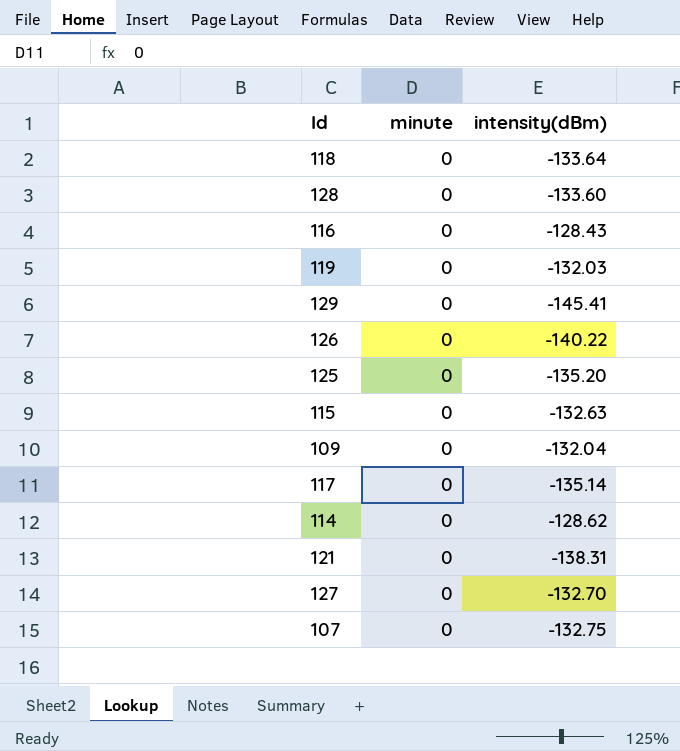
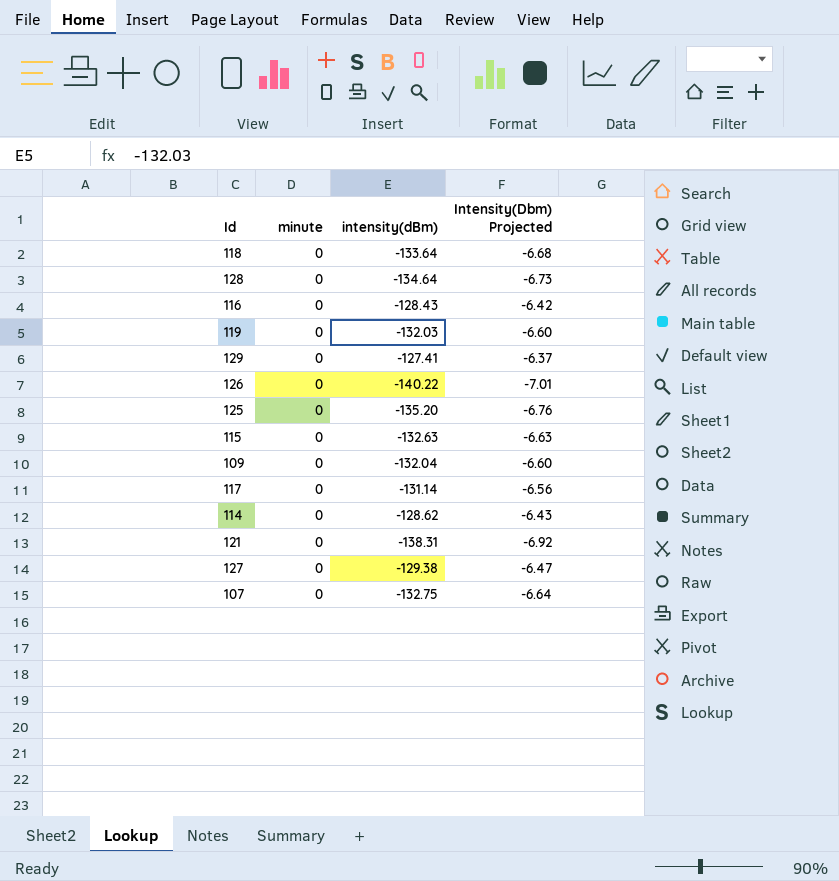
column Intensity(Dbm) Projected | formula: none -> [intensity(dBm)] * 0.05
128 | intensity(dBm): -133.60 -> -134.64
129 | intensity(dBm): -145.41 -> -127.41
117 | intensity(dBm): -135.14 -> -131.14
127 | intensity(dBm): -132.70 -> -129.38

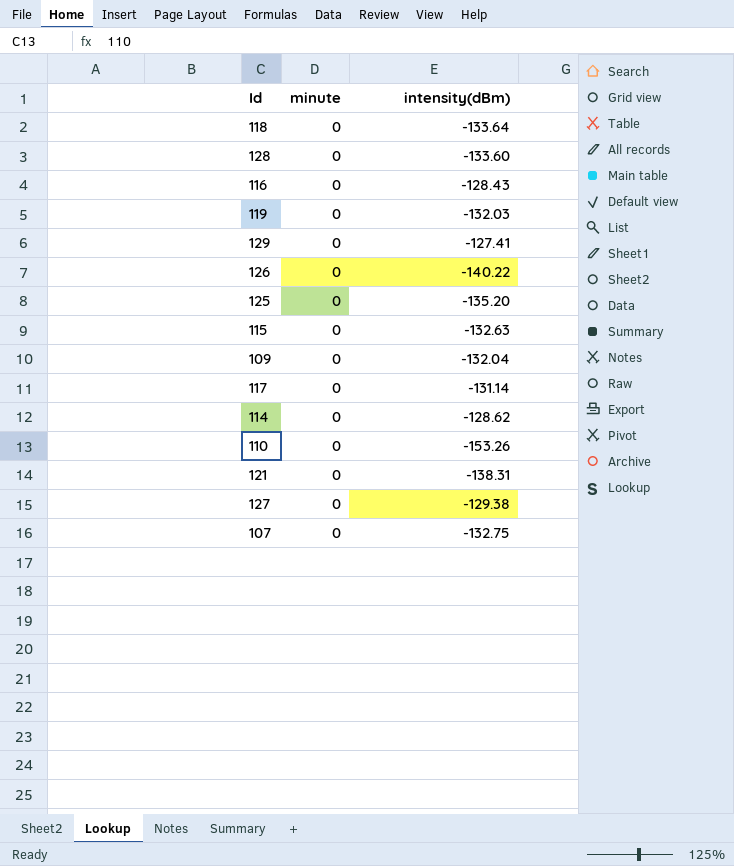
column Intensity(Dbm) Projected | formula: [intensity(dBm)] * 0.05 -> none
128 | intensity(dBm): -134.64 -> -133.60
row 110: none -> 0 | -153.26

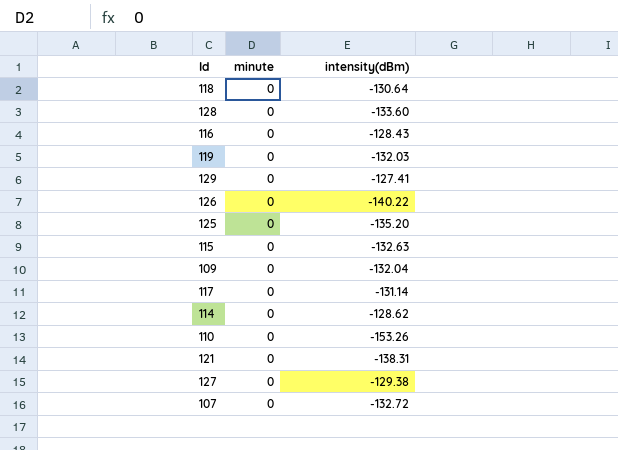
118 | intensity(dBm): -133.64 -> -130.64
107 | intensity(dBm): -132.75 -> -132.72

